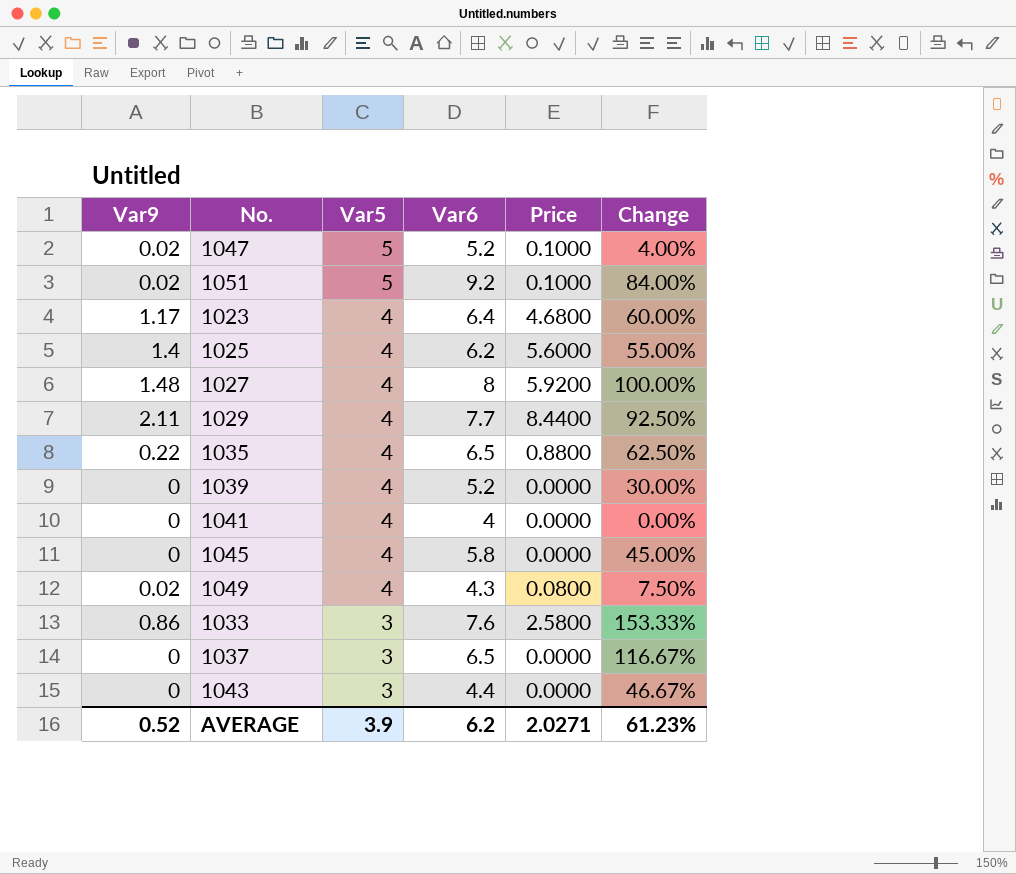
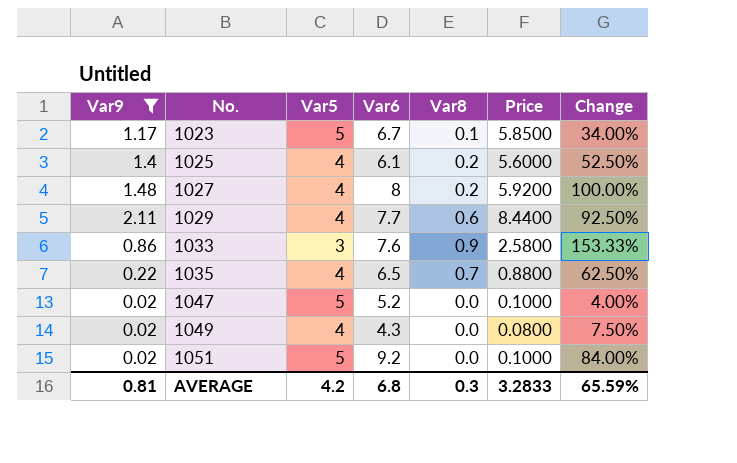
filter: none -> Var9 != 0
row order: Var5 descending -> No. ascending
column Var8 | position: none -> 5
1023 | Var5: 4 -> 5
1023 | Var6: 6.4 -> 6.7
1023 | Price: 4.6800 -> 5.8500
1023 | Change: 60.00% -> 34.00%
1025 | Var6: 6.2 -> 6.1
1025 | Change: 55.00% -> 52.50%
AVERAGE | Var9: 0.52 -> 0.81
AVERAGE | Var5: 3.9 -> 4.2
AVERAGE | Var6: 6.2 -> 6.8
AVERAGE | Price: 2.0271 -> 3.2833
AVERAGE | Change: 61.23% -> 65.59%

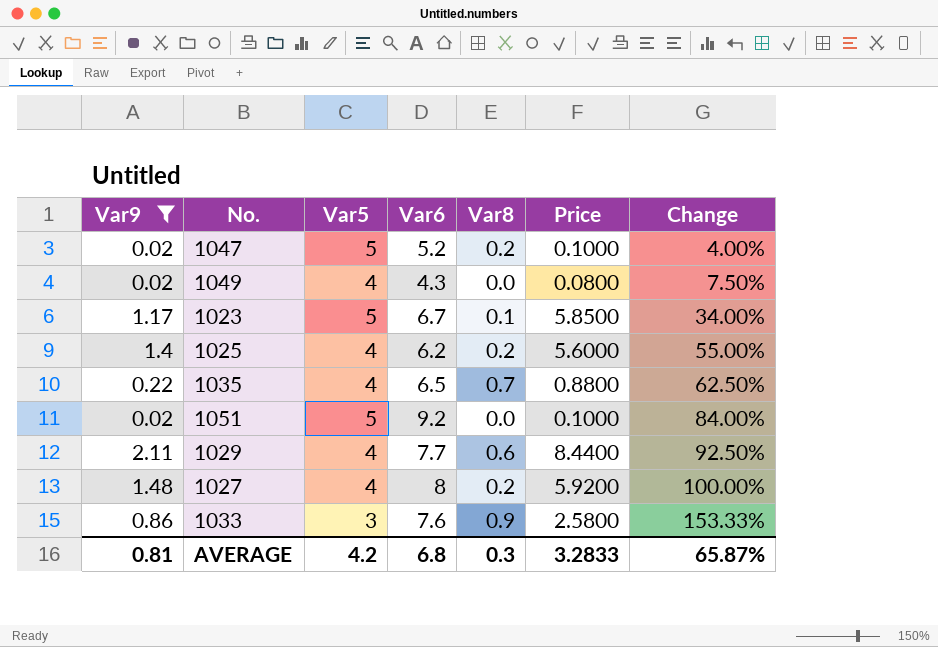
row order: No. ascending -> Change ascending
1047 | Var8: 0.0 -> 0.2
1025 | Var6: 6.1 -> 6.2
1025 | Change: 52.50% -> 55.00%
AVERAGE | Change: 65.59% -> 65.87%

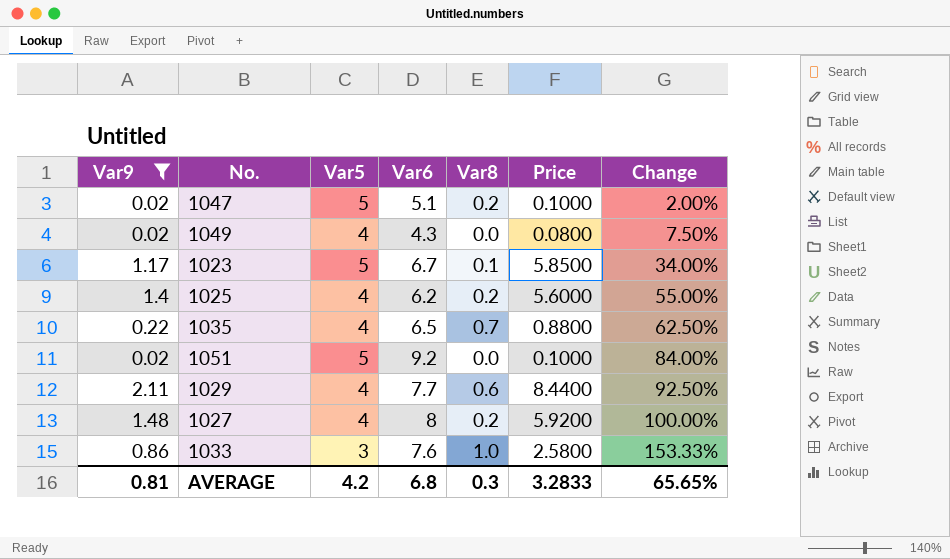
1047 | Var6: 5.2 -> 5.1
1047 | Change: 4.00% -> 2.00%
1033 | Var8: 0.9 -> 1.0
AVERAGE | Change: 65.87% -> 65.65%

